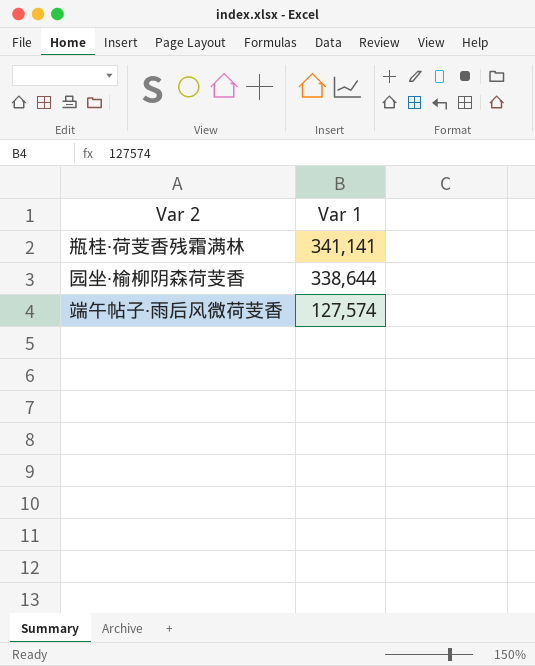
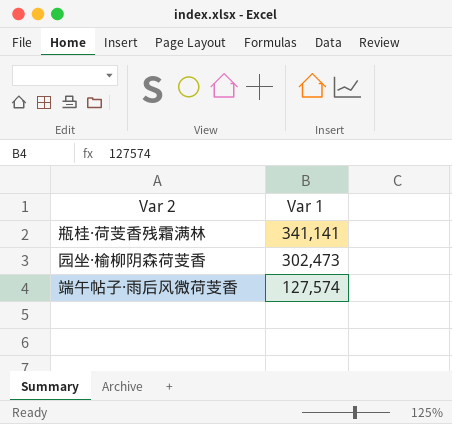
园坐·榆柳阴森荷芰香 | Var 1: 338,644 -> 302,473

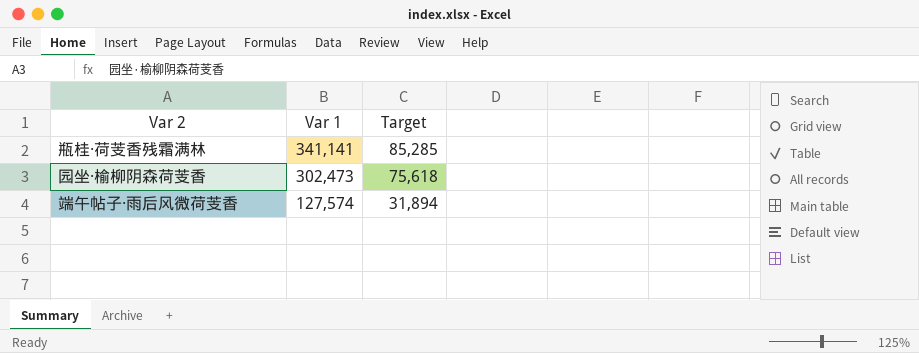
column Target | formula: none -> [Var 1] * 0.25

